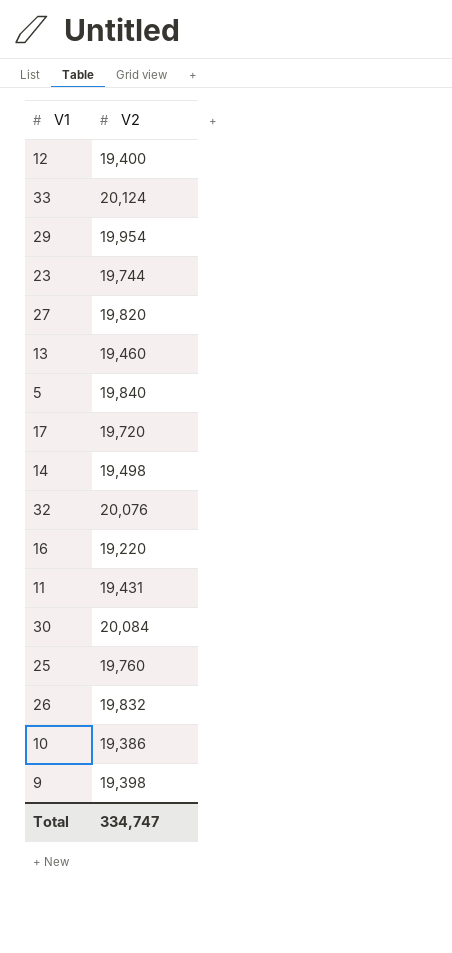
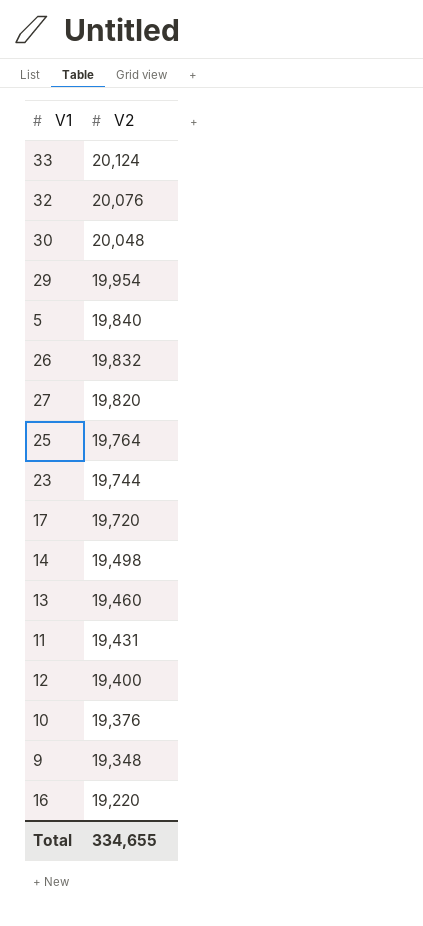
row order: none -> V2 descending
30 | V2: 20,084 -> 20,048
25 | V2: 19,760 -> 19,764
10 | V2: 19,386 -> 19,376
9 | V2: 19,398 -> 19,348
Total | V2: 334,747 -> 334,655

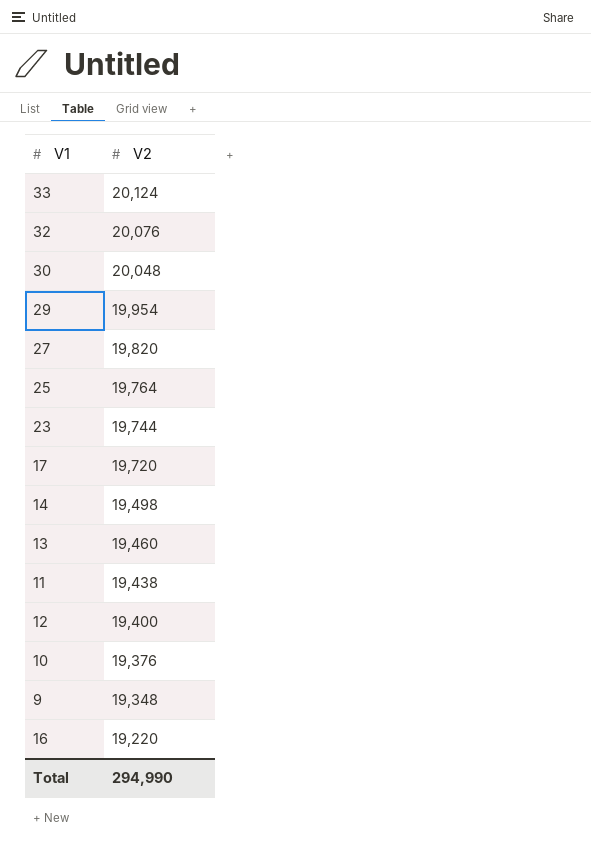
row 5: 19,840 -> none
row 26: 19,832 -> none
11 | V2: 19,431 -> 19,438
Total | V2: 334,655 -> 294,990

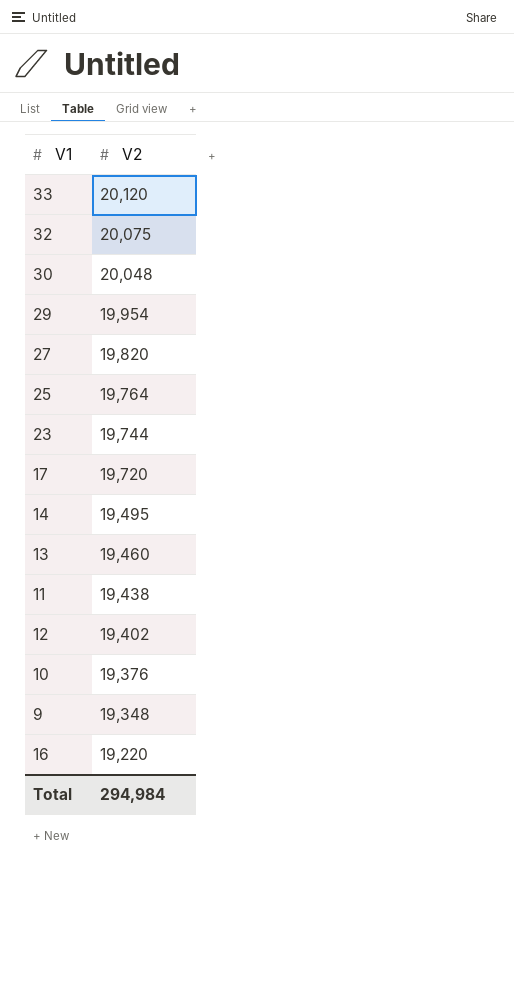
33 | V2: 20,124 -> 20,120
32 | V2: 20,076 -> 20,075
14 | V2: 19,498 -> 19,495
12 | V2: 19,400 -> 19,402
Total | V2: 294,990 -> 294,984

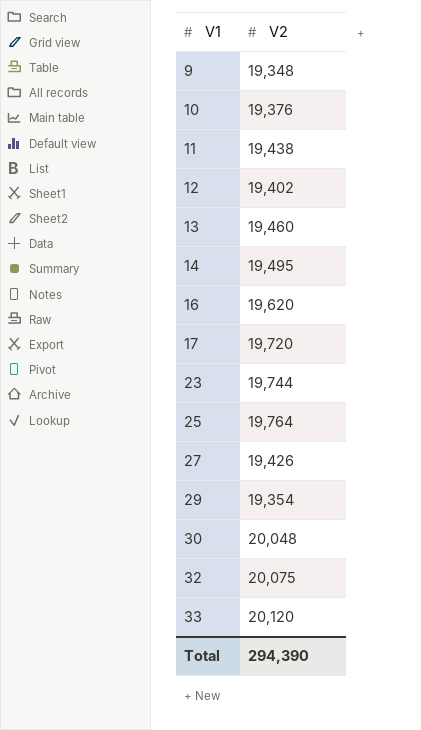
row order: V2 descending -> V1 ascending
16 | V2: 19,220 -> 19,620
27 | V2: 19,820 -> 19,426
29 | V2: 19,954 -> 19,354
Total | V2: 294,984 -> 294,390

